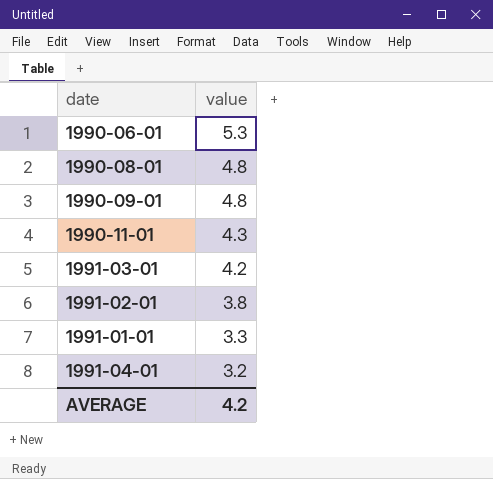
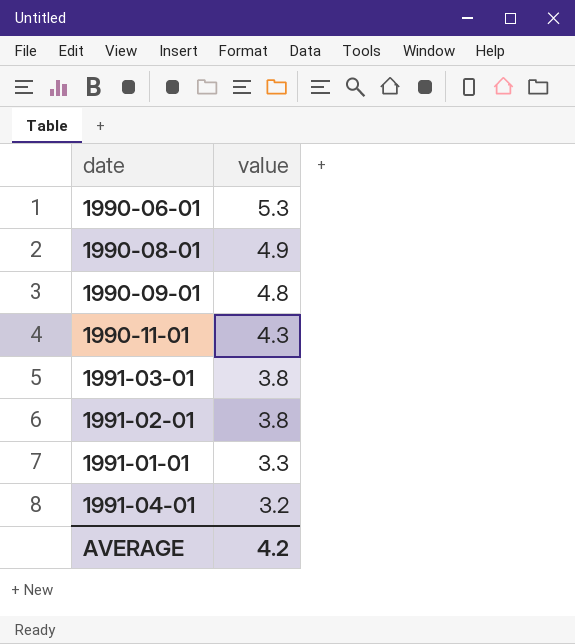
1990-08-01 | value: 4.8 -> 4.9
1991-03-01 | value: 4.2 -> 3.8

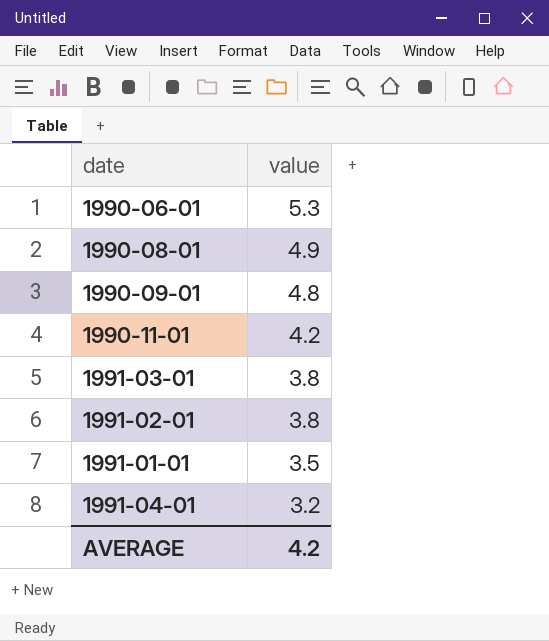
1990-11-01 | value: 4.3 -> 4.2
1991-01-01 | value: 3.3 -> 3.5

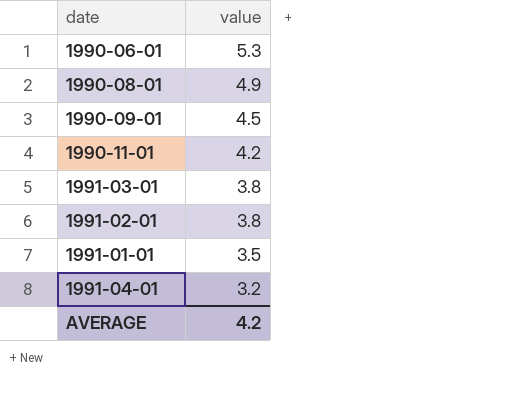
1990-09-01 | value: 4.8 -> 4.5

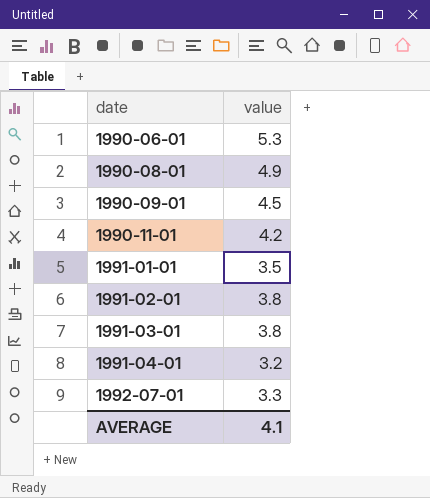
row order: value descending -> date ascending
row 1992-07-01: none -> 3.3
AVERAGE | value: 4.2 -> 4.1

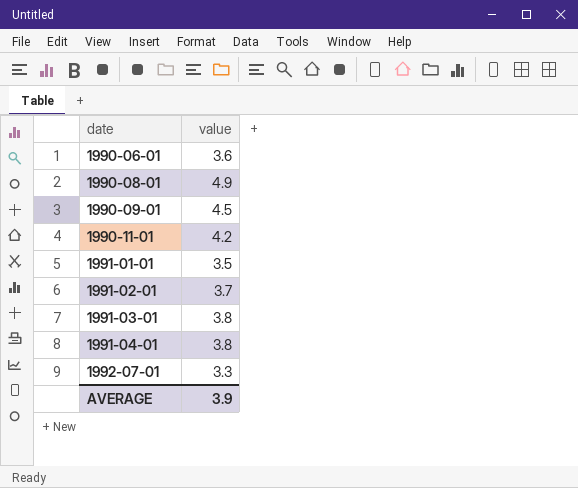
1990-06-01 | value: 5.3 -> 3.6
1991-02-01 | value: 3.8 -> 3.7
1991-04-01 | value: 3.2 -> 3.8
AVERAGE | value: 4.1 -> 3.9

